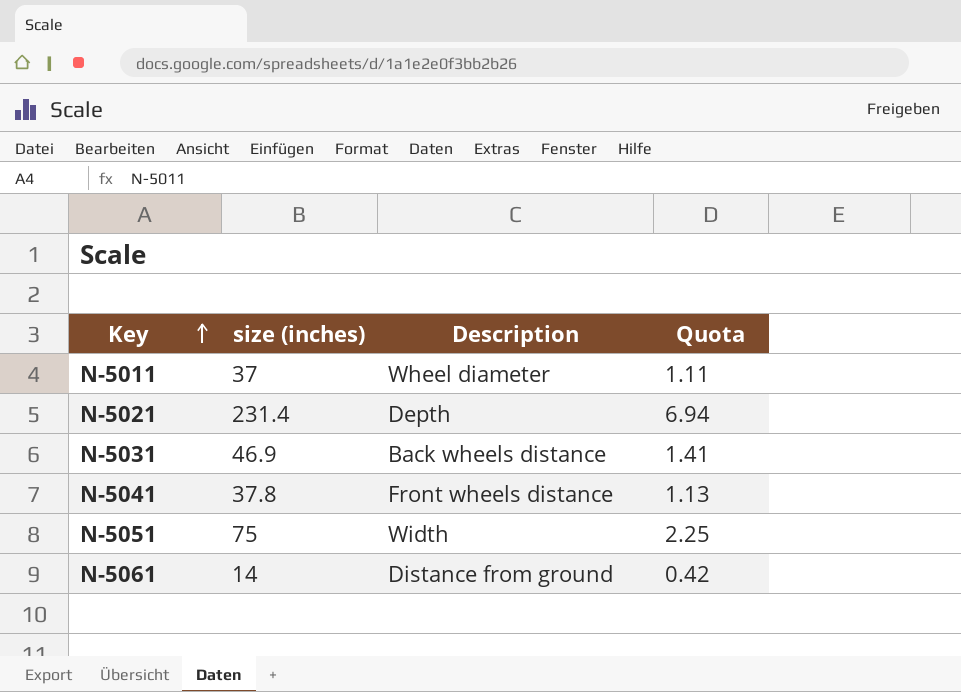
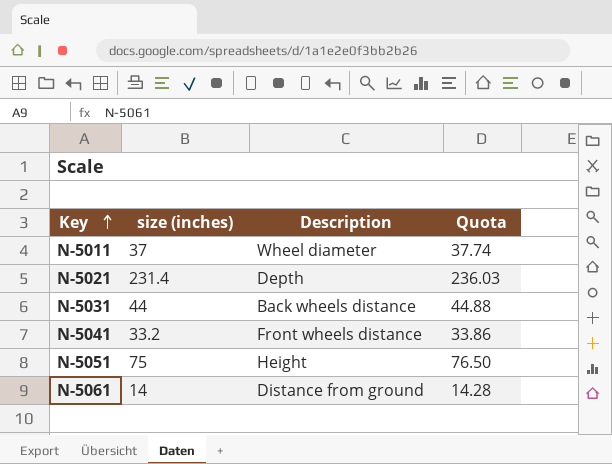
column Quota | formula: [size (inches)] * 0.03 -> [size (inches)] * 1.02
N-5031 | size (inches): 46.9 -> 44
N-5041 | size (inches): 37.8 -> 33.2
N-5051 | Description: Width -> Height

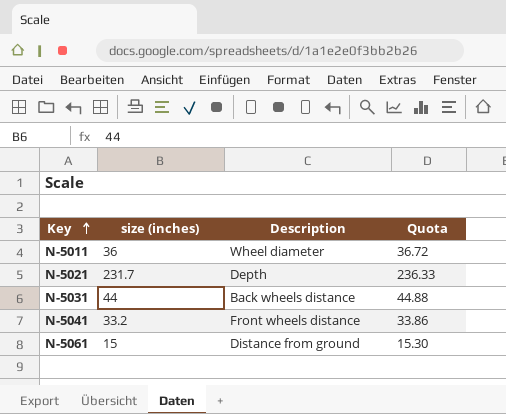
row N-5051: 75 | Height | 76.50 -> none
N-5011 | size (inches): 37 -> 36
N-5011 | Quota: 37.74 -> 36.72
N-5021 | size (inches): 231.4 -> 231.7
N-5021 | Quota: 236.03 -> 236.33
N-5061 | size (inches): 14 -> 15
N-5061 | Quota: 14.28 -> 15.30

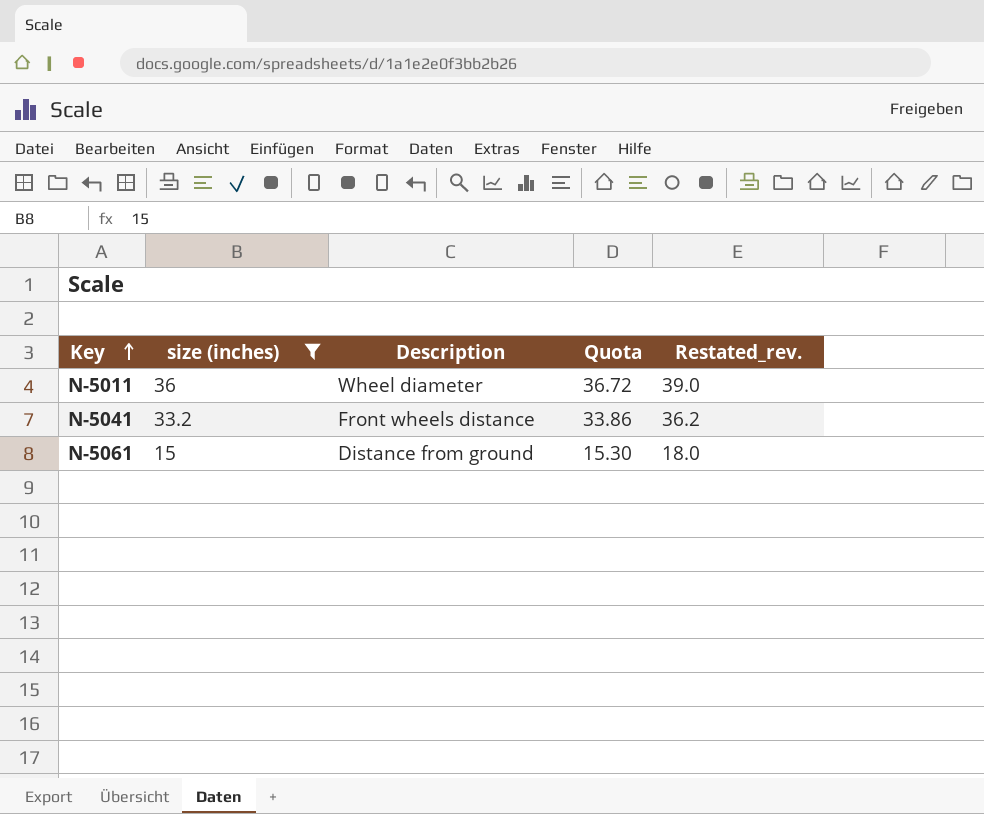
filter: none -> size (inches) <= 36
column Restated_rev. | formula: none -> [size (inches)] + 3

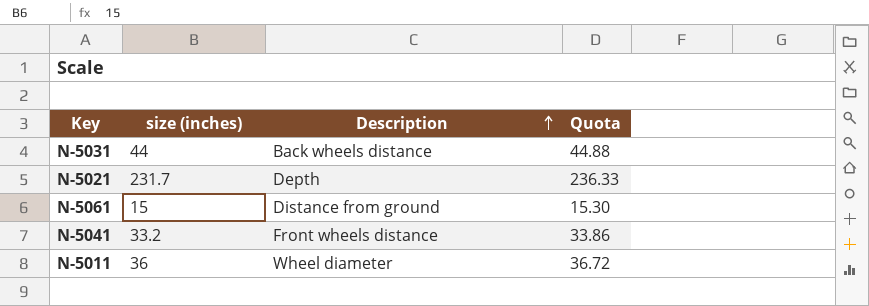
filter: size (inches) <= 36 -> none
row order: Key ascending -> Description ascending
column Restated_rev. | formula: [size (inches)] + 3 -> none

